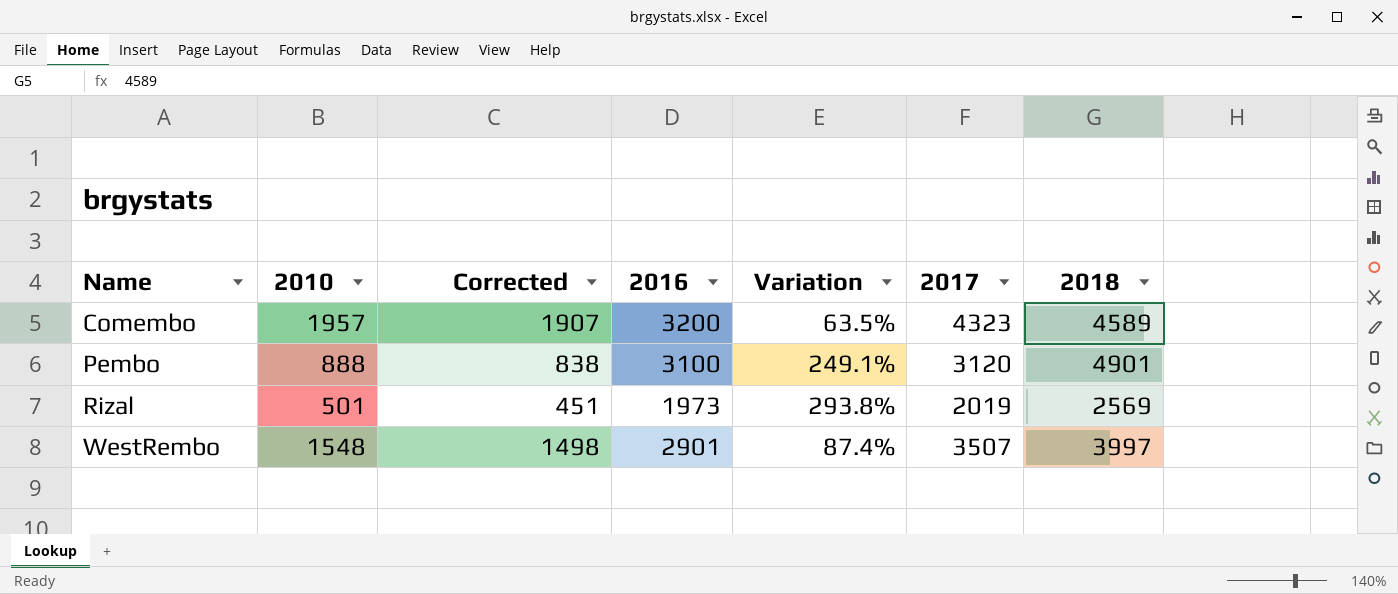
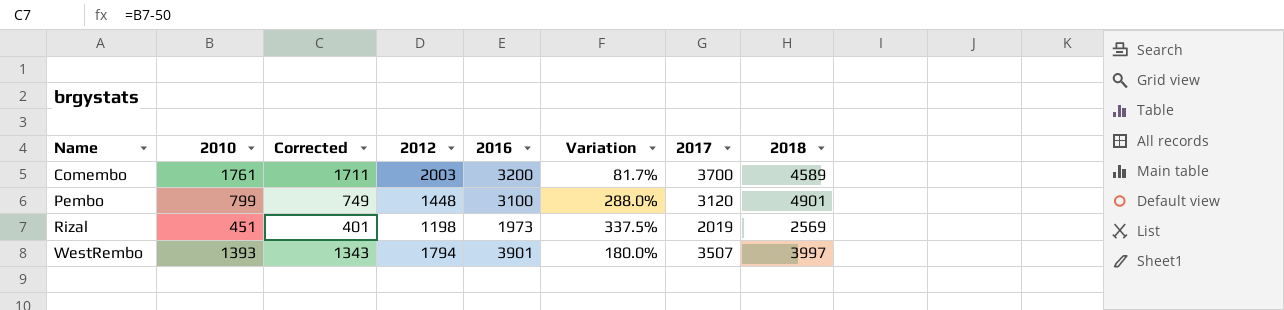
column 2012 | position: none -> 4
Comembo | 2010: 1957 -> 1761
Comembo | Corrected: 1907 -> 1711
Comembo | Variation: 63.5% -> 81.7%
Comembo | 2017: 4323 -> 3700
Pembo | 2010: 888 -> 799
Pembo | Corrected: 838 -> 749
Pembo | Variation: 249.1% -> 288.0%
Rizal | 2010: 501 -> 451
Rizal | Corrected: 451 -> 401
Rizal | Variation: 293.8% -> 337.5%
WestRembo | 2010: 1548 -> 1393
WestRembo | Corrected: 1498 -> 1343
WestRembo | 2016: 2901 -> 3901
WestRembo | Variation: 87.4% -> 180.0%

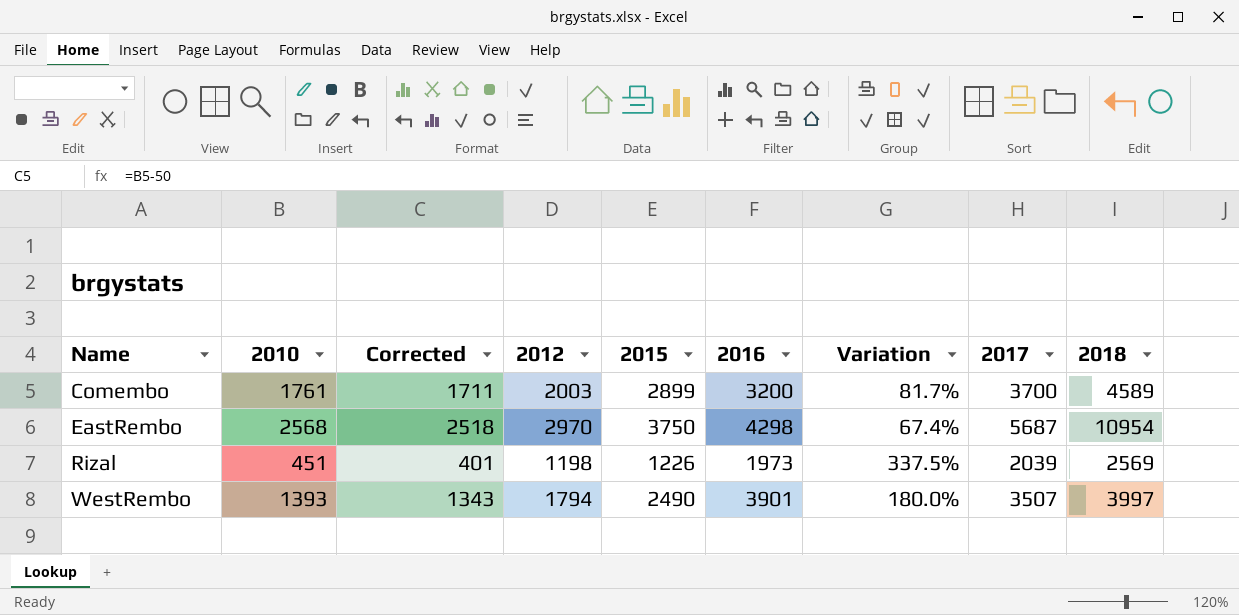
column 2015 | position: none -> 5
row Pembo: 799 | 749 | 1448 | 3100 | 288.0% | 3120 | 4901 -> none
row EastRembo: none -> 2568 | 2518 | 2970 | 3750 | 4298 | 67.4% | 5687 | 10954
Rizal | 2017: 2019 -> 2039

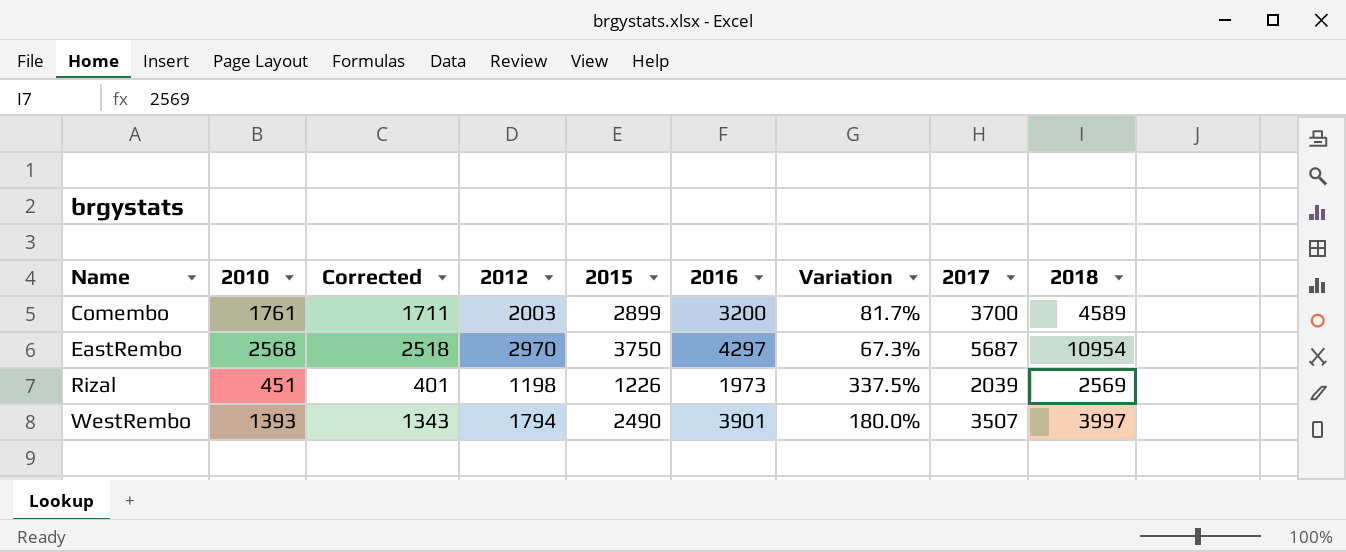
EastRembo | 2016: 4298 -> 4297
EastRembo | Variation: 67.4% -> 67.3%

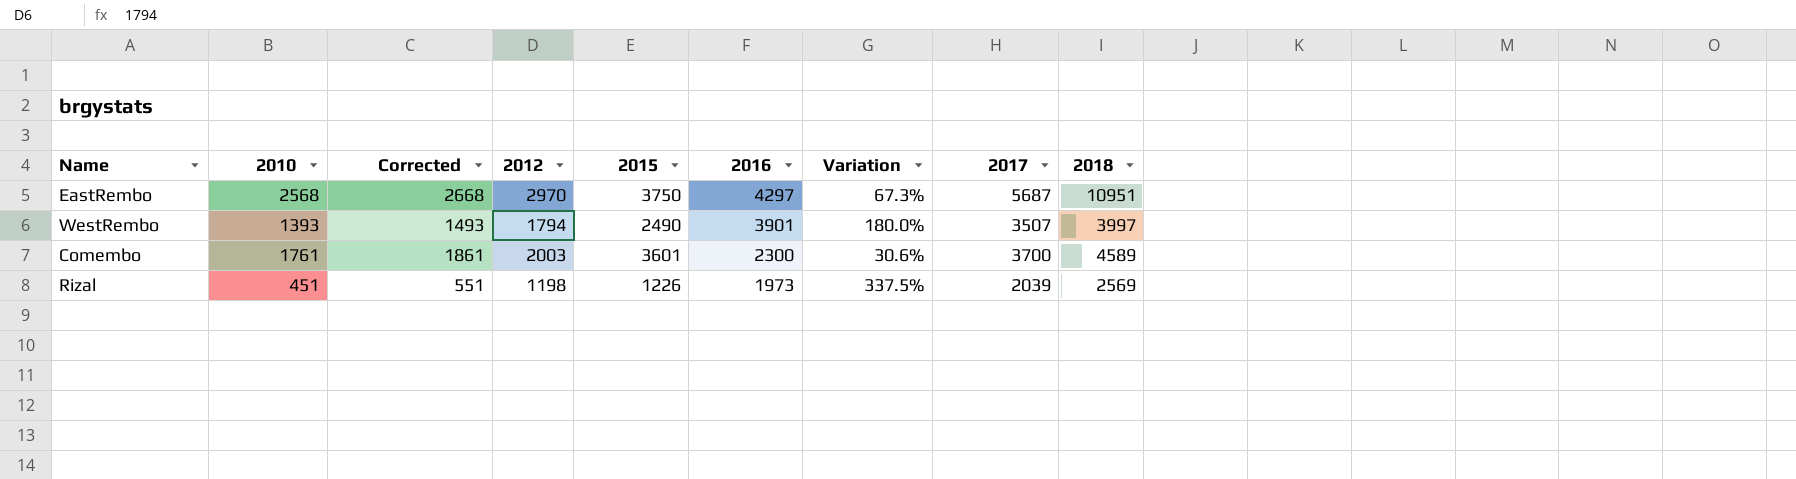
row order: Name ascending -> 2016 descending
column Corrected | formula: [2010] - 50 -> [2010] + 100
EastRembo | 2018: 10954 -> 10951
Comembo | 2015: 2899 -> 3601
Comembo | 2016: 3200 -> 2300
Comembo | Variation: 81.7% -> 30.6%

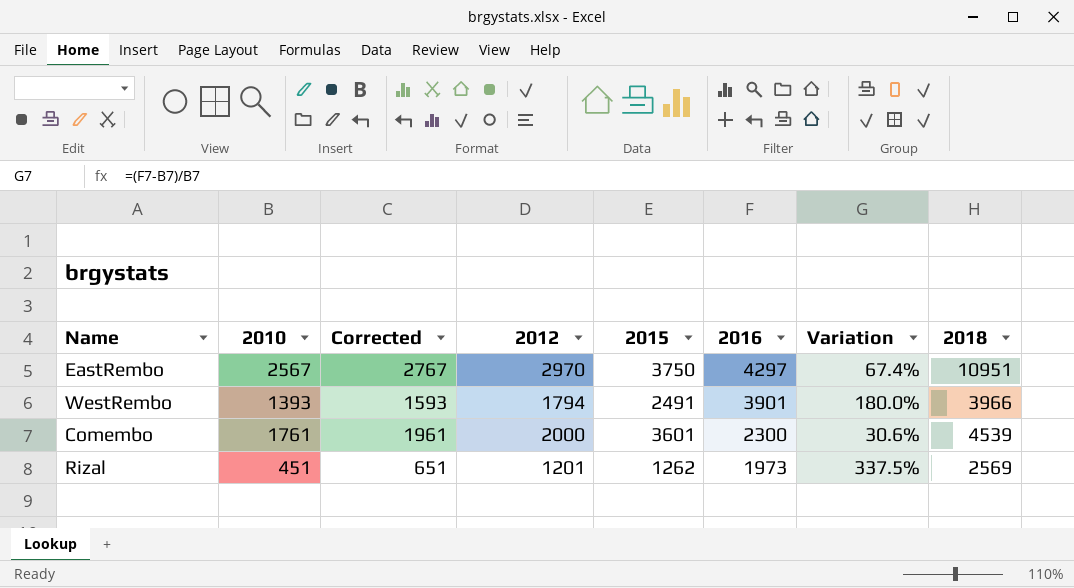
column 2017 | position: 8 -> none
column Corrected | formula: [2010] + 100 -> [2010] + 200
EastRembo | 2010: 2568 -> 2567
EastRembo | Variation: 67.3% -> 67.4%
WestRembo | 2015: 2490 -> 2491
WestRembo | 2018: 3997 -> 3966
Comembo | 2012: 2003 -> 2000
Comembo | 2018: 4589 -> 4539
Rizal | 2012: 1198 -> 1201
Rizal | 2015: 1226 -> 1262

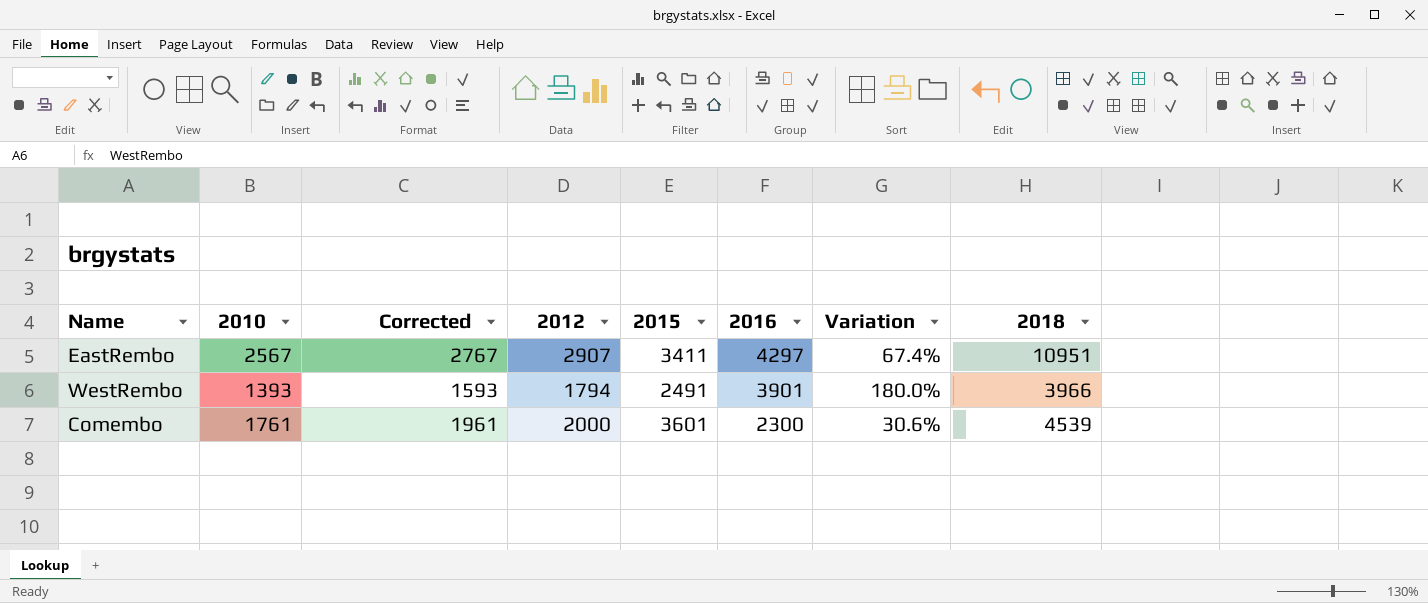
row Rizal: 451 | 651 | 1201 | 1262 | 1973 | 337.5% | 2569 -> none
EastRembo | 2012: 2970 -> 2907
EastRembo | 2015: 3750 -> 3411

